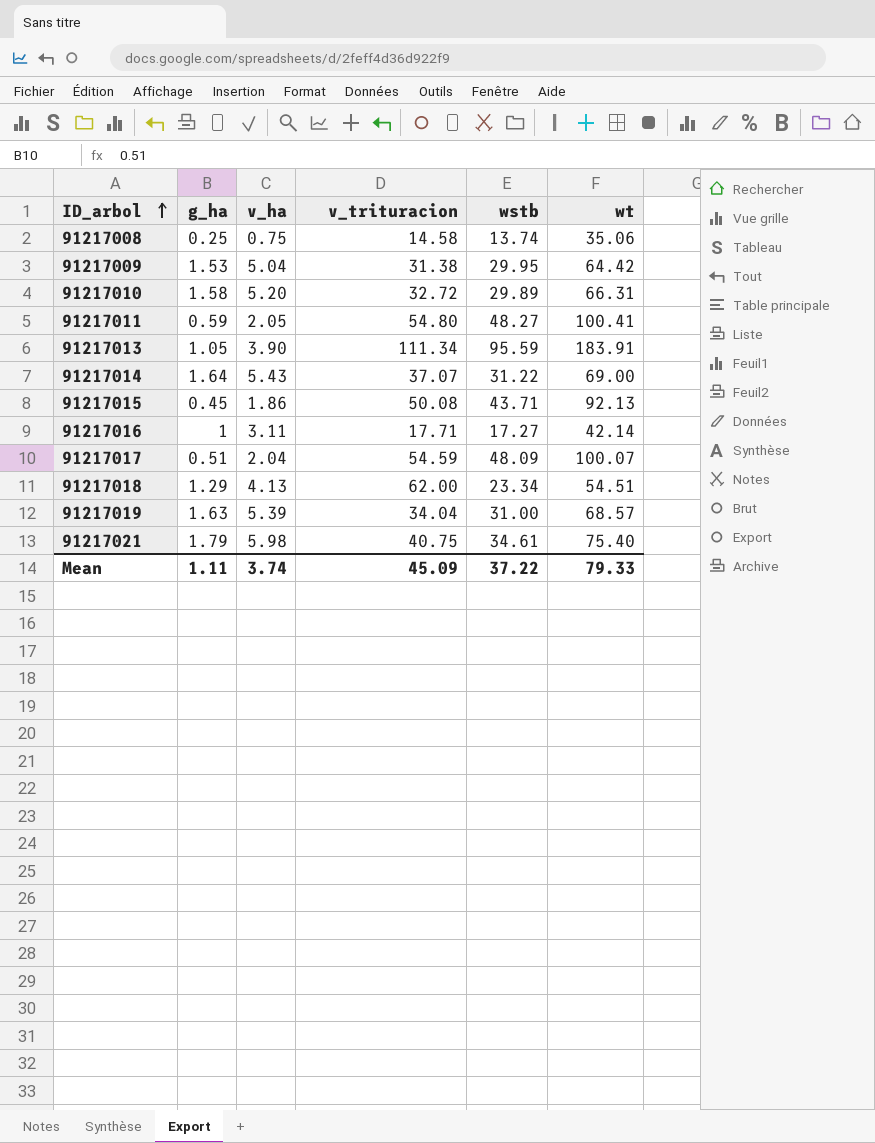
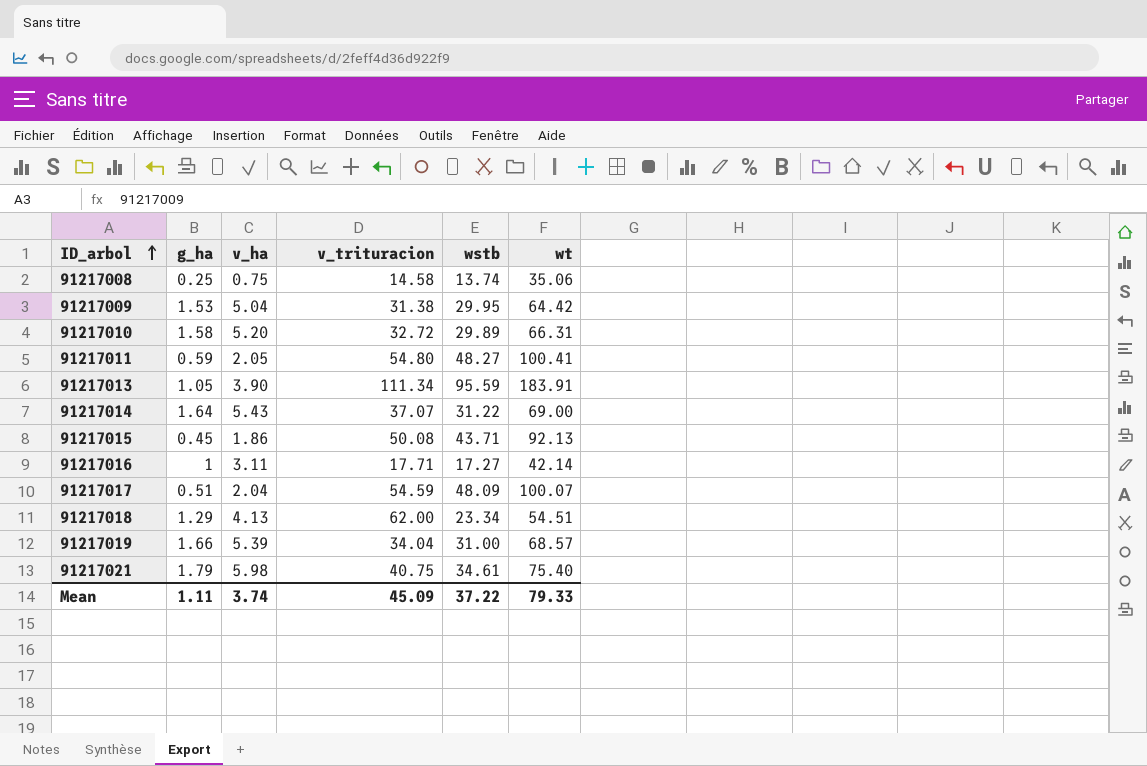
91217019 | g_ha: 1.63 -> 1.66

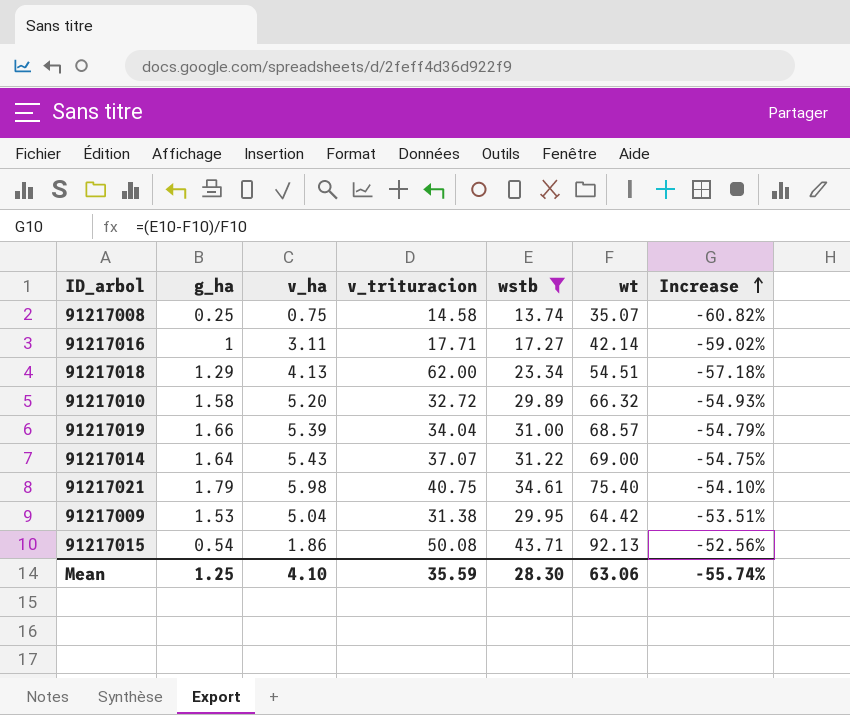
filter: none -> wstb <= 43.71
row order: ID_arbol ascending -> Increase ascending
column Increase | formula: none -> ([wstb] - [wt]) / [wt]
91217008 | wt: 35.06 -> 35.07
91217010 | wt: 66.31 -> 66.32
91217015 | g_ha: 0.45 -> 0.54
Mean | g_ha: 1.11 -> 1.25
Mean | v_ha: 3.74 -> 4.10
Mean | v_trituracion: 45.09 -> 35.59
Mean | wstb: 37.22 -> 28.30
Mean | wt: 79.33 -> 63.06

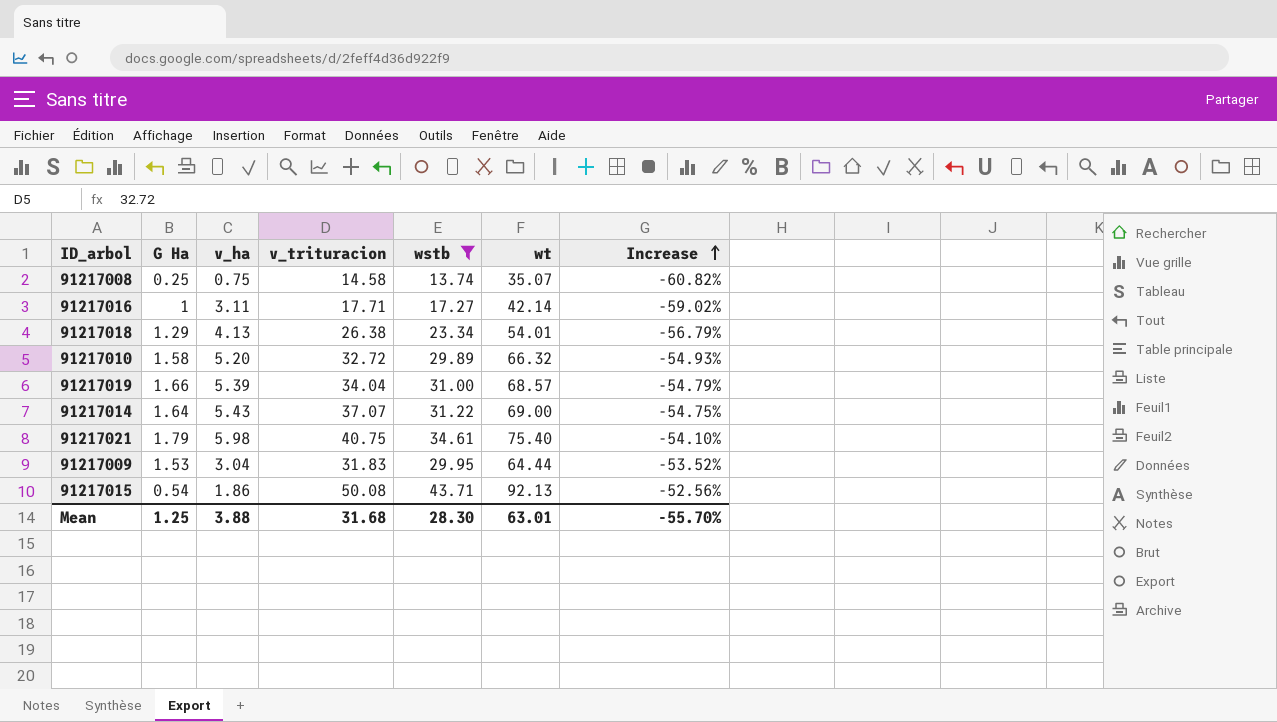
column name: g_ha -> G Ha
91217018 | v_trituracion: 62.00 -> 26.38
91217018 | wt: 54.51 -> 54.01
91217018 | Increase: -57.18% -> -56.79%
91217009 | v_ha: 5.04 -> 3.04
91217009 | v_trituracion: 31.38 -> 31.83
91217009 | wt: 64.42 -> 64.44
91217009 | Increase: -53.51% -> -53.52%
Mean | v_ha: 4.10 -> 3.88
Mean | v_trituracion: 35.59 -> 31.68
Mean | wt: 63.06 -> 63.01
Mean | Increase: -55.74% -> -55.70%

